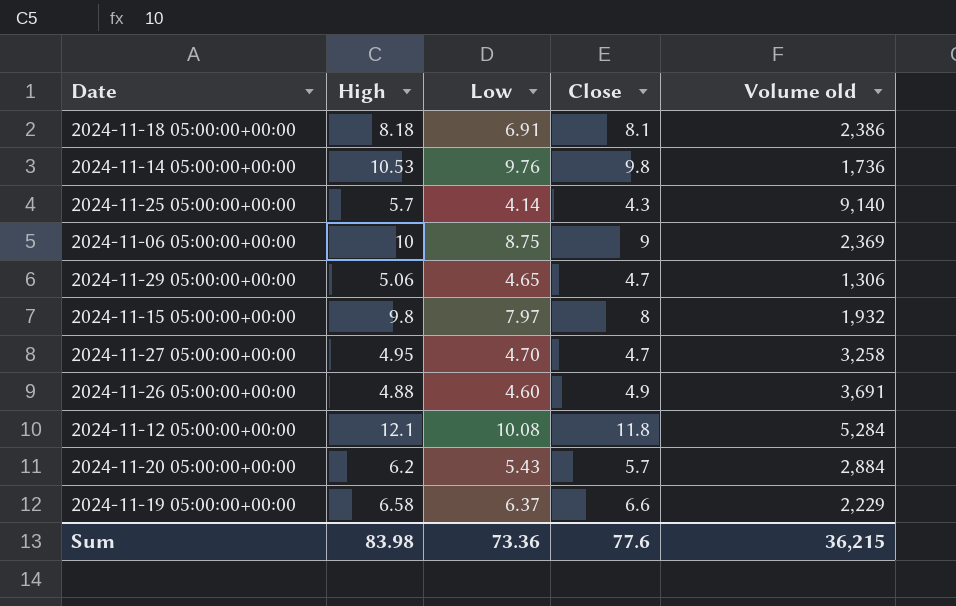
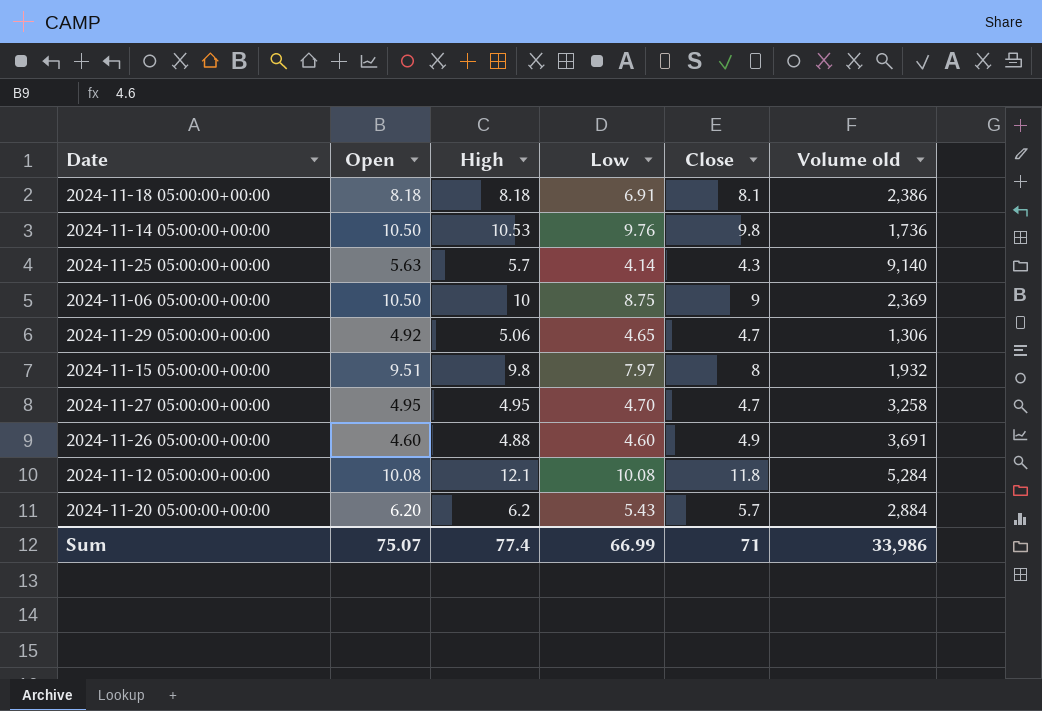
column Open | position: none -> 2
row 2024-11-19 05:00:00+00:00: 6.58 | 6.37 | 6.6 | 2,229 -> none
Sum | High: 83.98 -> 77.4
Sum | Low: 73.36 -> 66.99
Sum | Close: 77.6 -> 71
Sum | Volume old: 36,215 -> 33,986

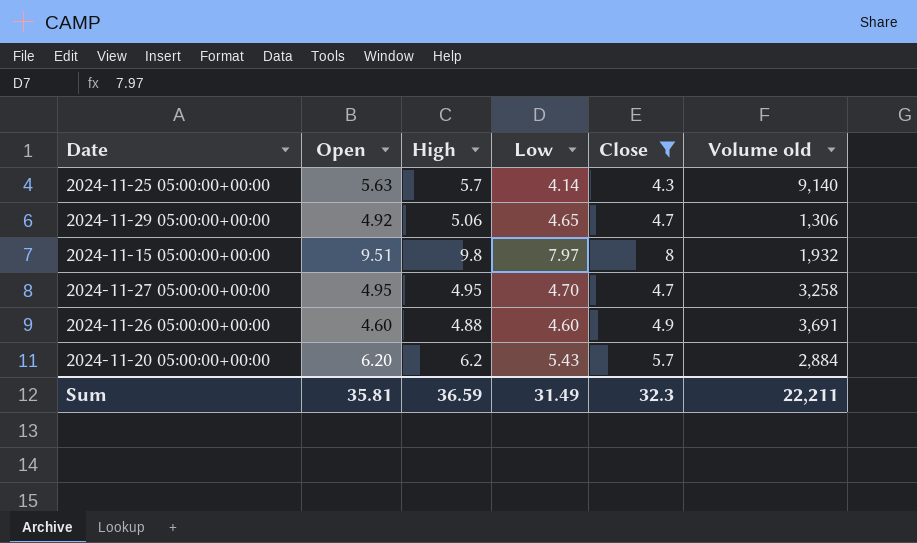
filter: none -> Close <= 8
Sum | Open: 75.07 -> 35.81
Sum | High: 77.4 -> 36.59
Sum | Low: 66.99 -> 31.49
Sum | Close: 71 -> 32.3
Sum | Volume old: 33,986 -> 22,211

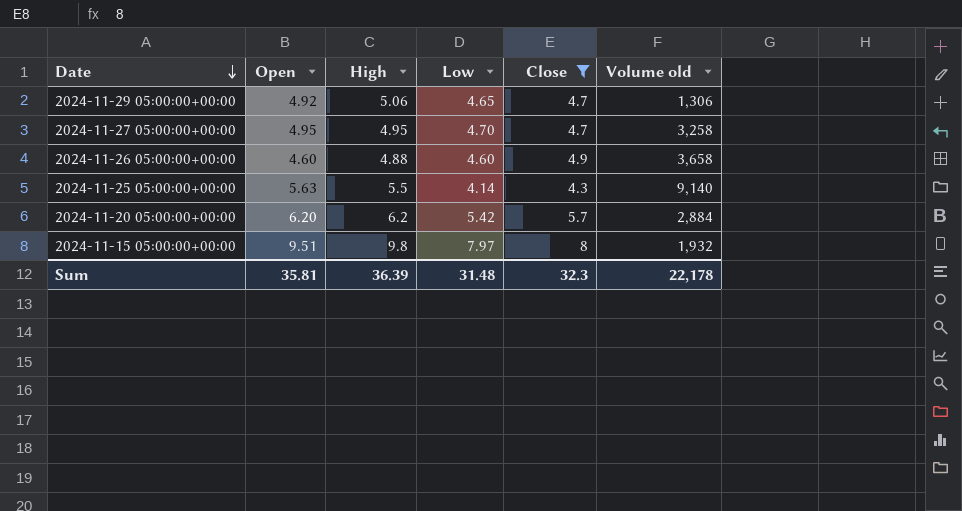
row order: none -> Date descending
2024-11-26 05:00:00+00:00 | Volume old: 3,691 -> 3,658
2024-11-25 05:00:00+00:00 | High: 5.7 -> 5.5
2024-11-20 05:00:00+00:00 | Low: 5.43 -> 5.42
Sum | High: 36.59 -> 36.39
Sum | Low: 31.49 -> 31.48
Sum | Volume old: 22,211 -> 22,178

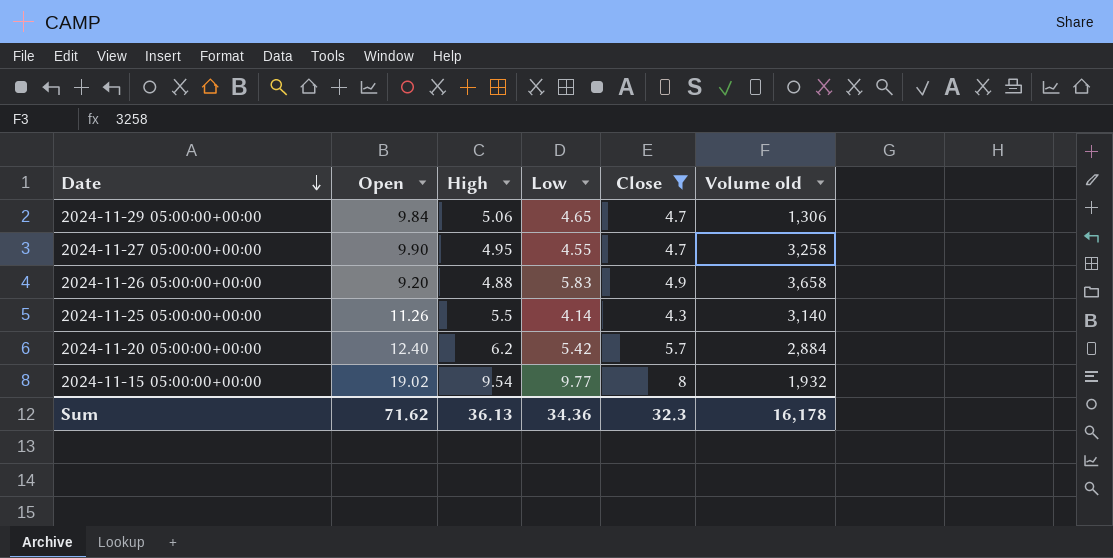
2024-11-29 05:00:00+00:00 | Open: 4.92 -> 9.84
2024-11-27 05:00:00+00:00 | Open: 4.95 -> 9.90
2024-11-27 05:00:00+00:00 | Low: 4.70 -> 4.55
2024-11-26 05:00:00+00:00 | Open: 4.60 -> 9.20
2024-11-26 05:00:00+00:00 | Low: 4.60 -> 5.83
2024-11-25 05:00:00+00:00 | Open: 5.63 -> 11.26
2024-11-25 05:00:00+00:00 | Volume old: 9,140 -> 3,140
2024-11-20 05:00:00+00:00 | Open: 6.20 -> 12.40
2024-11-15 05:00:00+00:00 | Open: 9.51 -> 19.02
2024-11-15 05:00:00+00:00 | High: 9.8 -> 9.54
2024-11-15 05:00:00+00:00 | Low: 7.97 -> 9.77
Sum | Open: 35.81 -> 71.62
Sum | High: 36.39 -> 36.13
Sum | Low: 31.48 -> 34.36
Sum | Volume old: 22,178 -> 16,178

